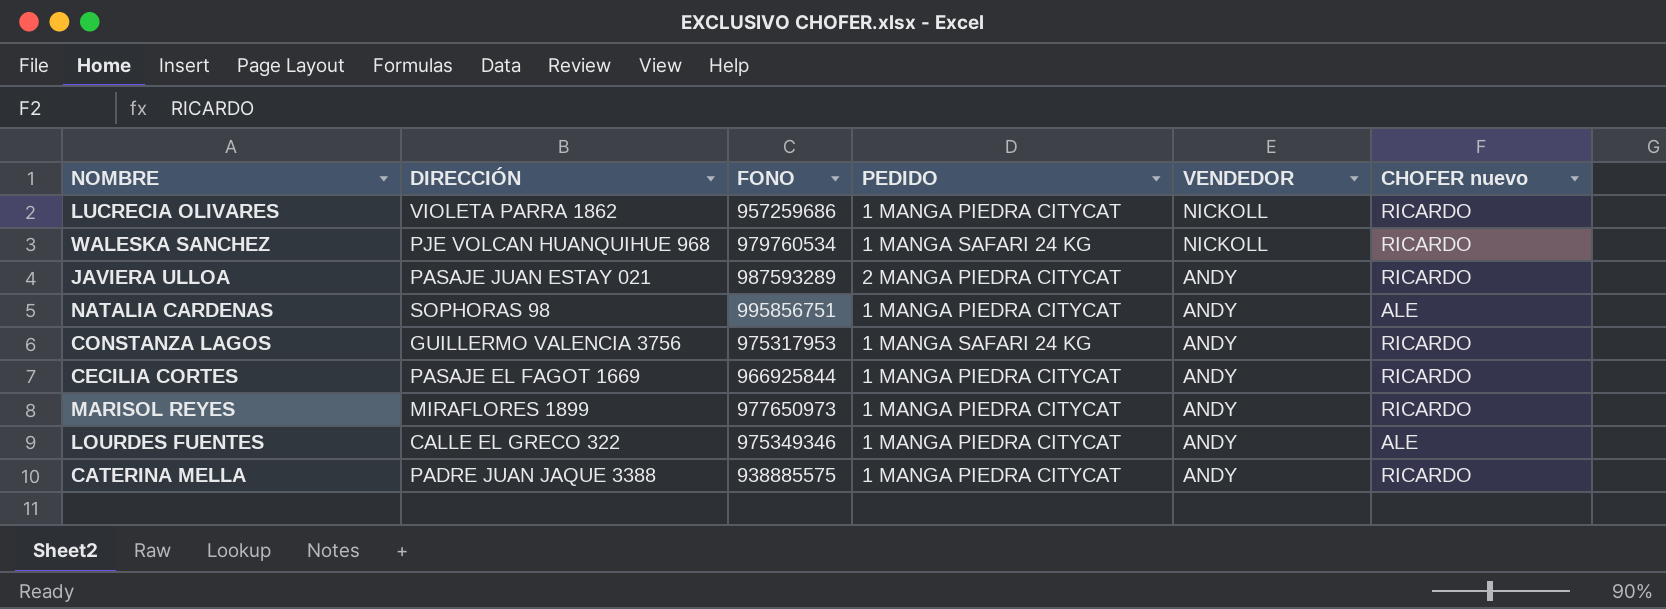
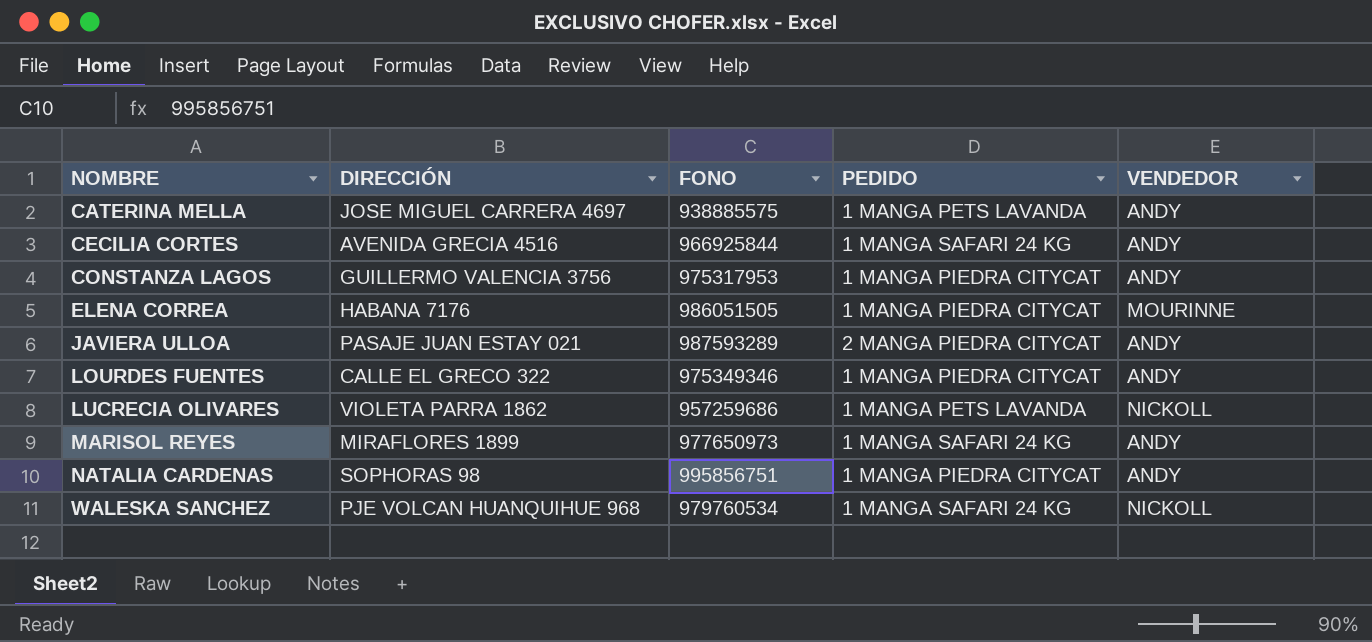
row order: VENDEDOR descending -> NOMBRE ascending
column CHOFER nuevo | position: 6 -> none
CATERINA MELLA | DIRECCIÓN: PADRE JUAN JAQUE 3388 -> JOSE MIGUEL CARRERA 4697
CATERINA MELLA | PEDIDO: 1 MANGA PIEDRA CITYCAT -> 1 MANGA PETS LAVANDA
CECILIA CORTES | DIRECCIÓN: PASAJE EL FAGOT 1669 -> AVENIDA GRECIA 4516
CECILIA CORTES | PEDIDO: 1 MANGA PIEDRA CITYCAT -> 1 MANGA SAFARI 24 KG
CONSTANZA LAGOS | PEDIDO: 1 MANGA SAFARI 24 KG -> 1 MANGA PIEDRA CITYCAT
row ELENA CORREA: none -> HABANA 7176 | 986051505 | 1 MANGA PIEDRA CITYCAT | MOURINNE
LUCRECIA OLIVARES | PEDIDO: 1 MANGA PIEDRA CITYCAT -> 1 MANGA PETS LAVANDA
MARISOL REYES | PEDIDO: 1 MANGA PIEDRA CITYCAT -> 1 MANGA SAFARI 24 KG

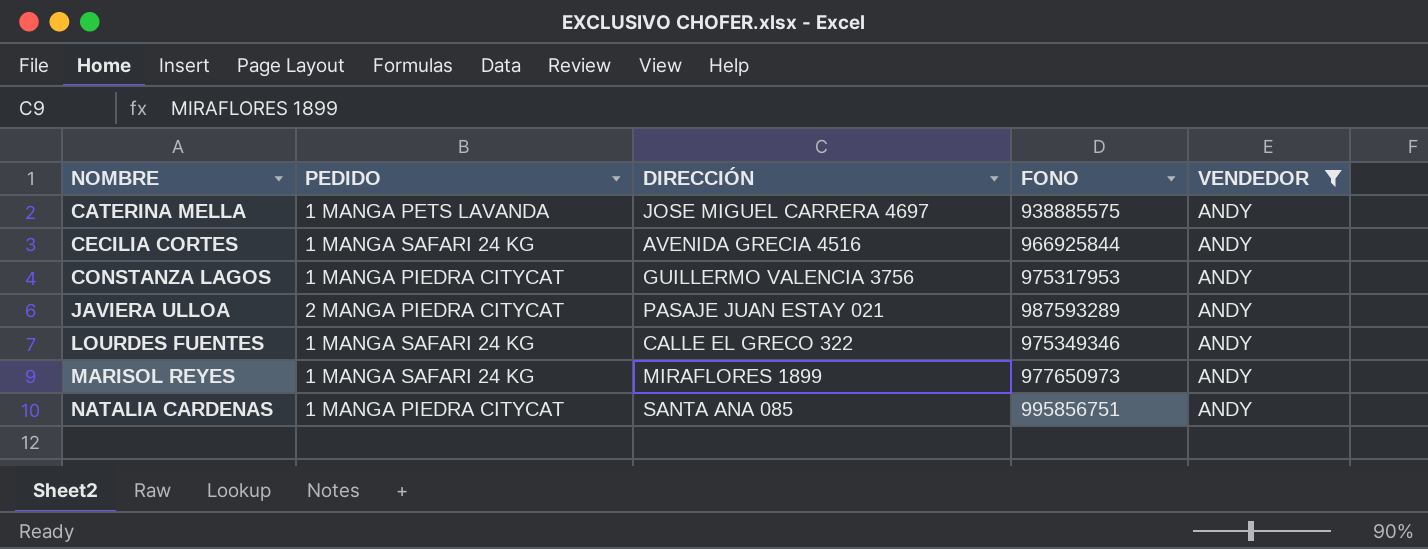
filter: none -> VENDEDOR = ANDY
column PEDIDO | position: 4 -> 2
LOURDES FUENTES | PEDIDO: 1 MANGA PIEDRA CITYCAT -> 1 MANGA SAFARI 24 KG
NATALIA CARDENAS | DIRECCIÓN: SOPHORAS 98 -> SANTA ANA 085

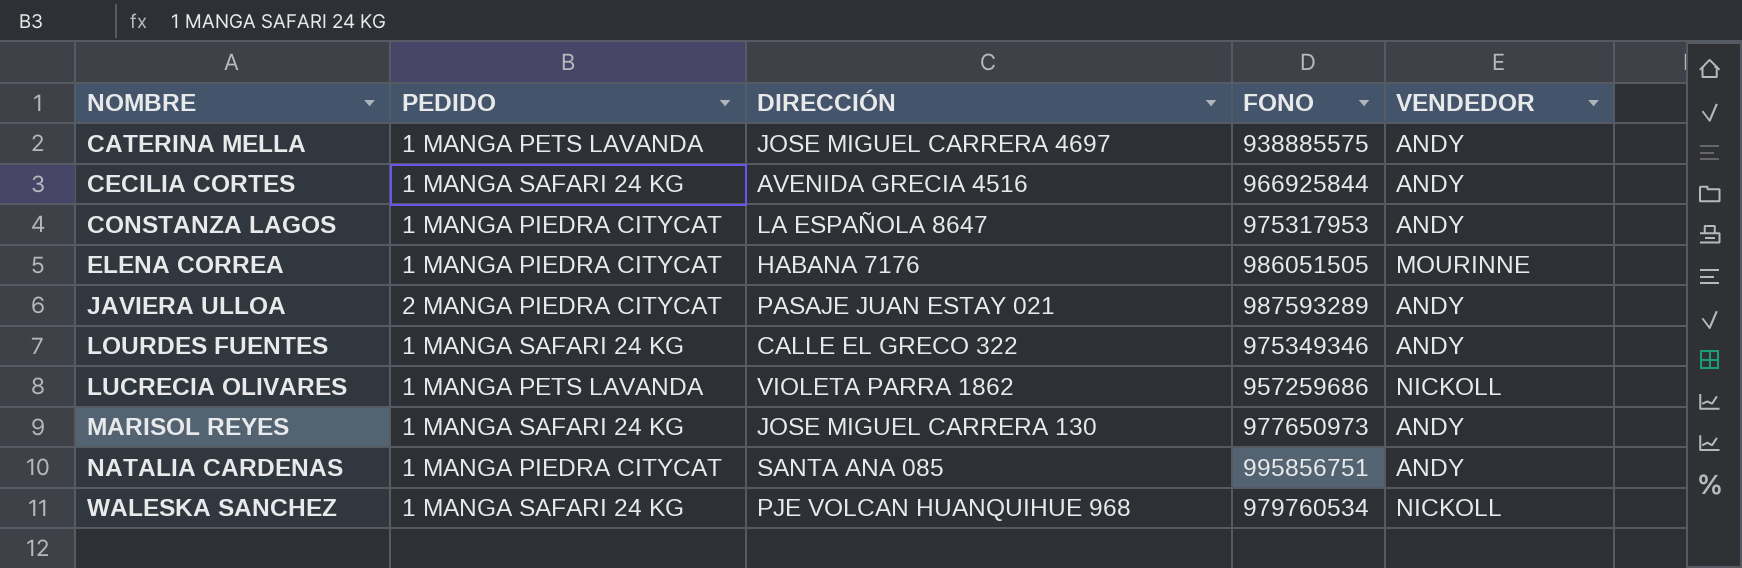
filter: VENDEDOR = ANDY -> none
CONSTANZA LAGOS | DIRECCIÓN: GUILLERMO VALENCIA 3756 -> LA ESPAÑOLA 8647
MARISOL REYES | DIRECCIÓN: MIRAFLORES 1899 -> JOSE MIGUEL CARRERA 130

